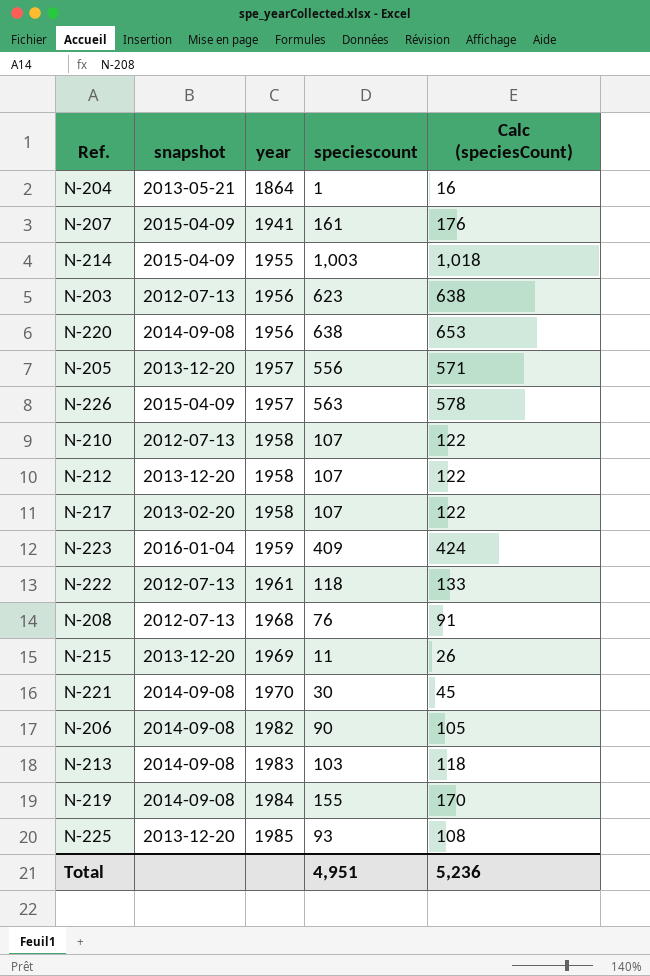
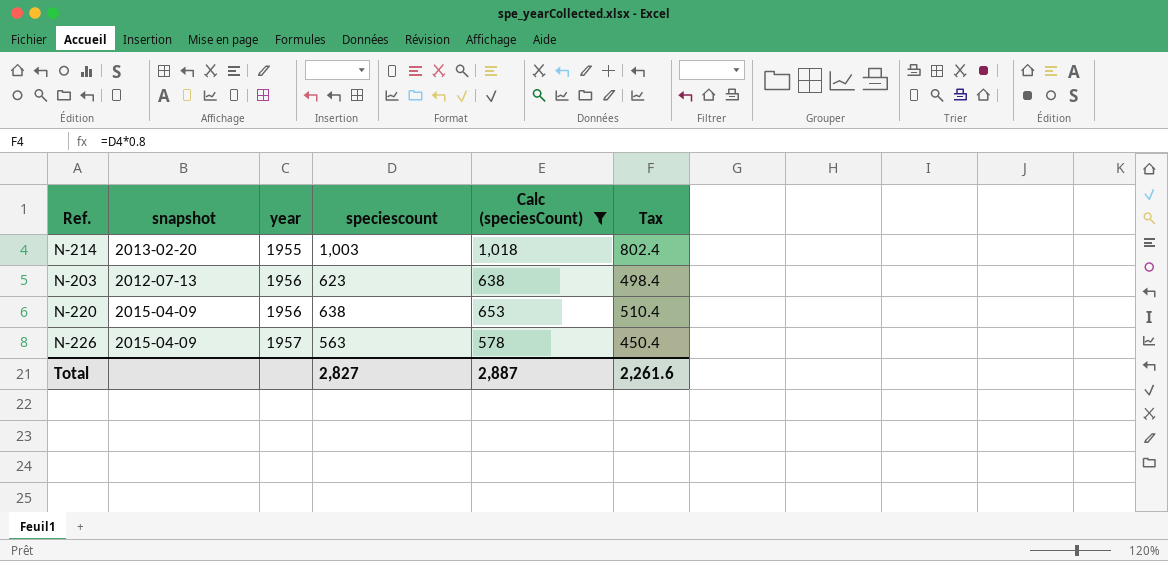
filter: none -> Calc (speciesCount) >= 578
column Tax | formula: none -> [speciescount] * 0.8
N-214 | snapshot: 2015-04-09 -> 2013-02-20
N-220 | snapshot: 2014-09-08 -> 2015-04-09
Total | speciescount: 4,951 -> 2,827
Total | Calc (speciesCount): 5,236 -> 2,887

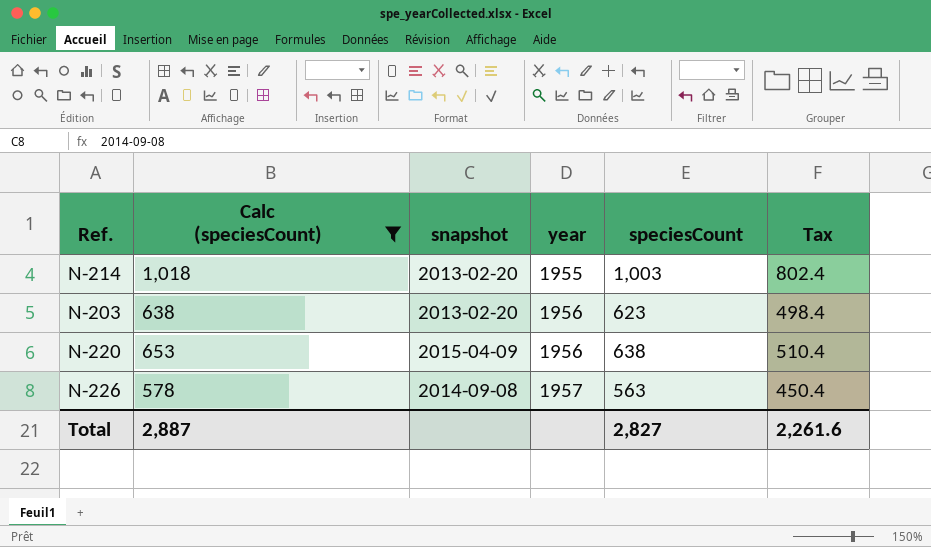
column Calc (speciesCount) | position: 5 -> 2
column name: speciescount -> speciesCount
N-203 | snapshot: 2012-07-13 -> 2013-02-20
N-226 | snapshot: 2015-04-09 -> 2014-09-08

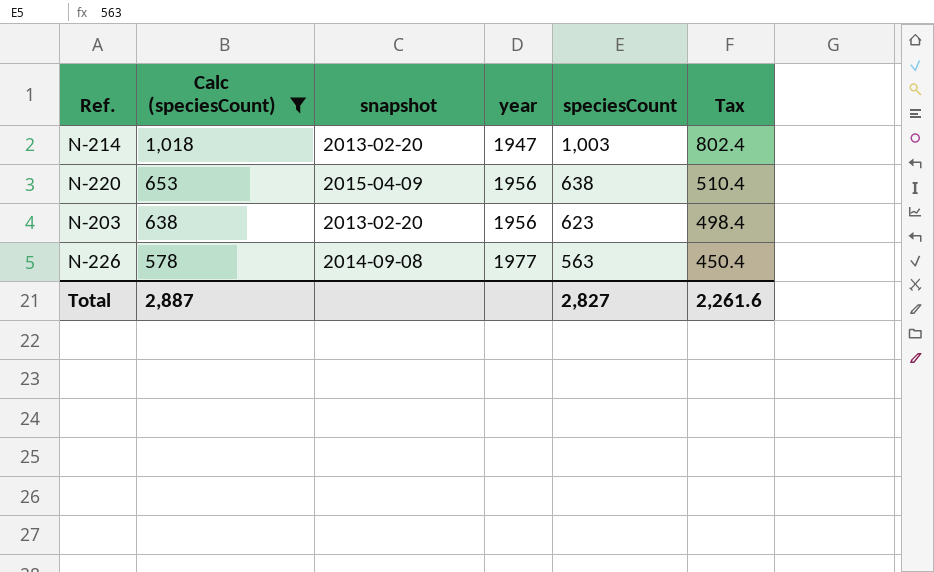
row order: year ascending -> Calc (speciesCount) descending
N-214 | year: 1955 -> 1947
N-226 | year: 1957 -> 1977

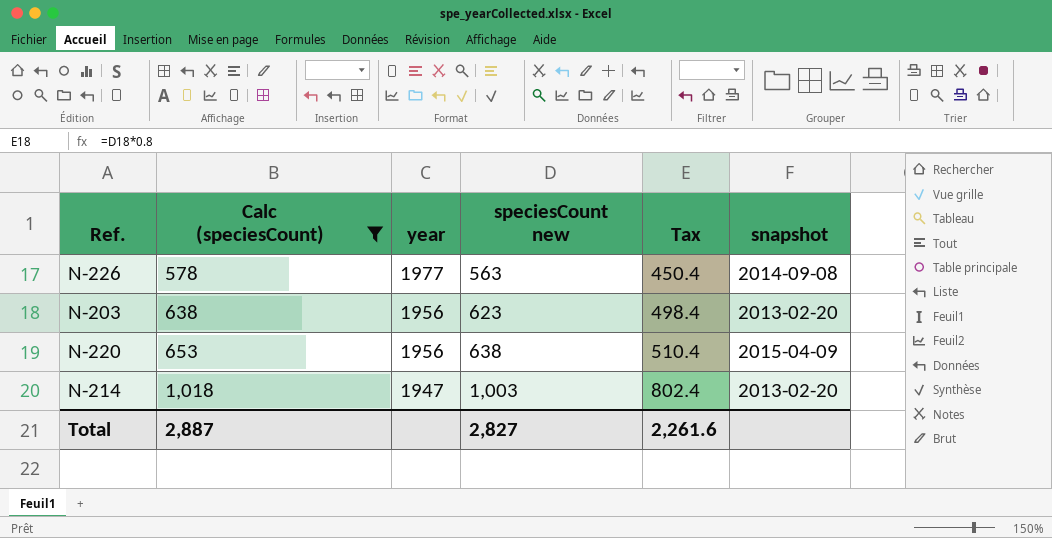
row order: Calc (speciesCount) descending -> Calc (speciesCount) ascending
column name: speciesCount -> speciesCount new
column snapshot | position: 3 -> 6

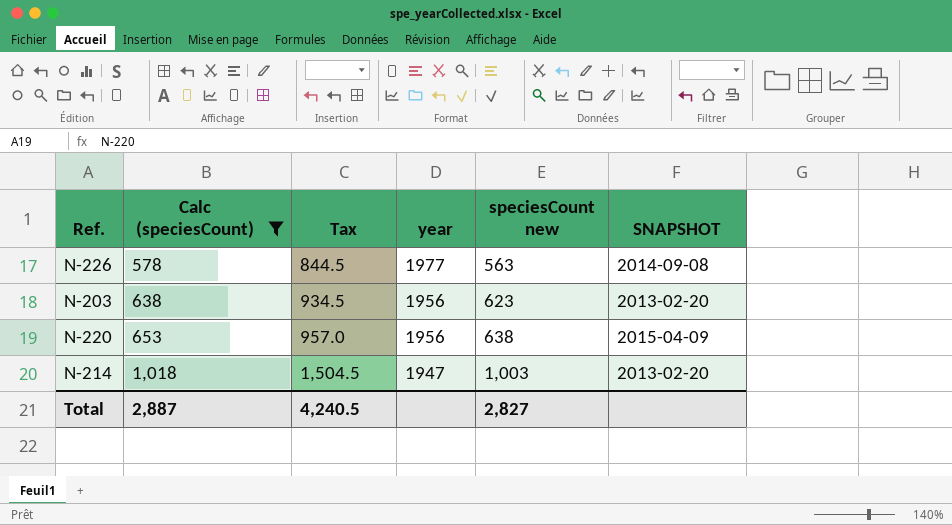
column Tax | formula: [speciesCount new] * 0.8 -> [speciesCount new] * 1.5
column Tax | position: 5 -> 3
column name: snapshot -> SNAPSHOT
Total | Tax: 2,261.6 -> 4,240.5

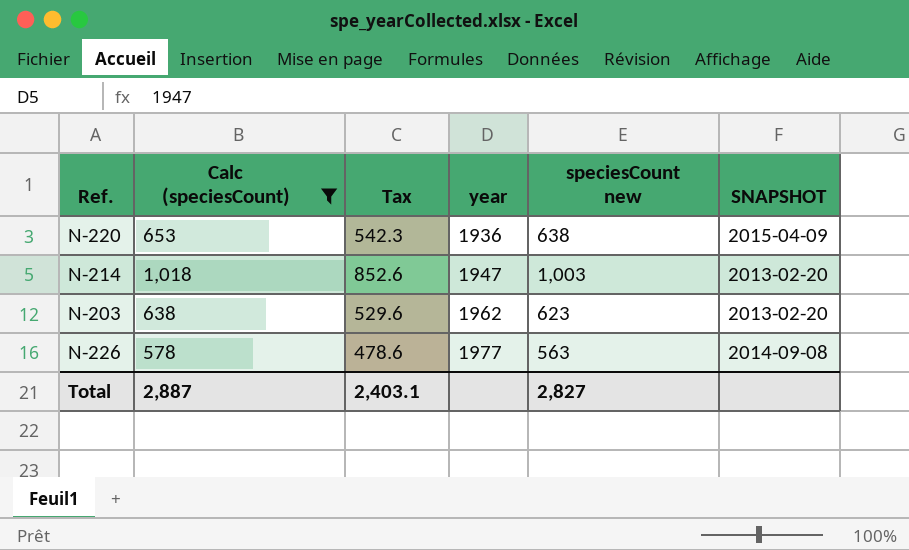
row order: Calc (speciesCount) ascending -> year ascending
column Tax | formula: [speciesCount new] * 1.5 -> [speciesCount new] * 0.85
N-220 | year: 1956 -> 1936
N-203 | year: 1956 -> 1962
Total | Tax: 4,240.5 -> 2,403.1

